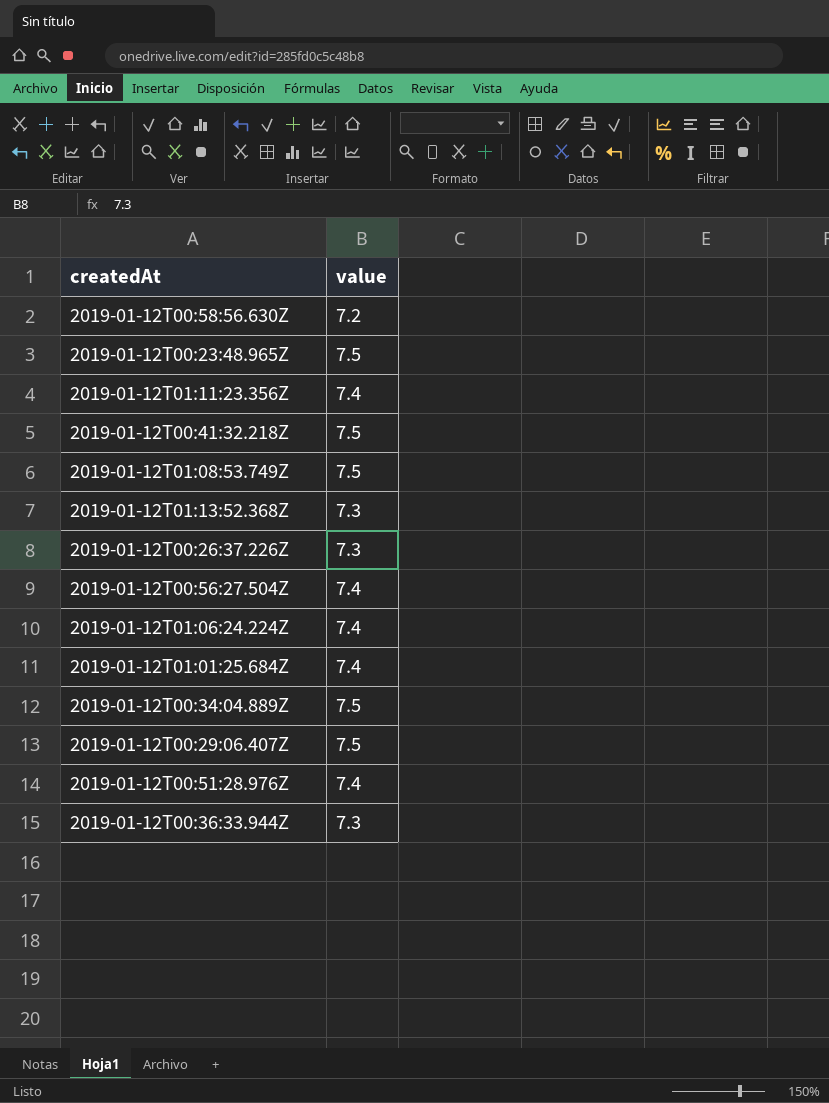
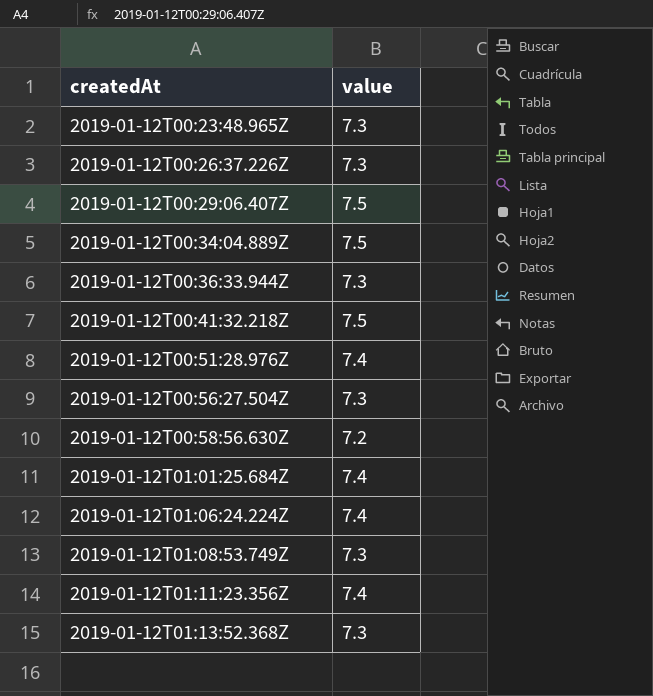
row order: none -> createdAt ascending
2019-01-12T00:23:48.965Z | value: 7.5 -> 7.3
2019-01-12T00:56:27.504Z | value: 7.4 -> 7.3
2019-01-12T01:08:53.749Z | value: 7.5 -> 7.3

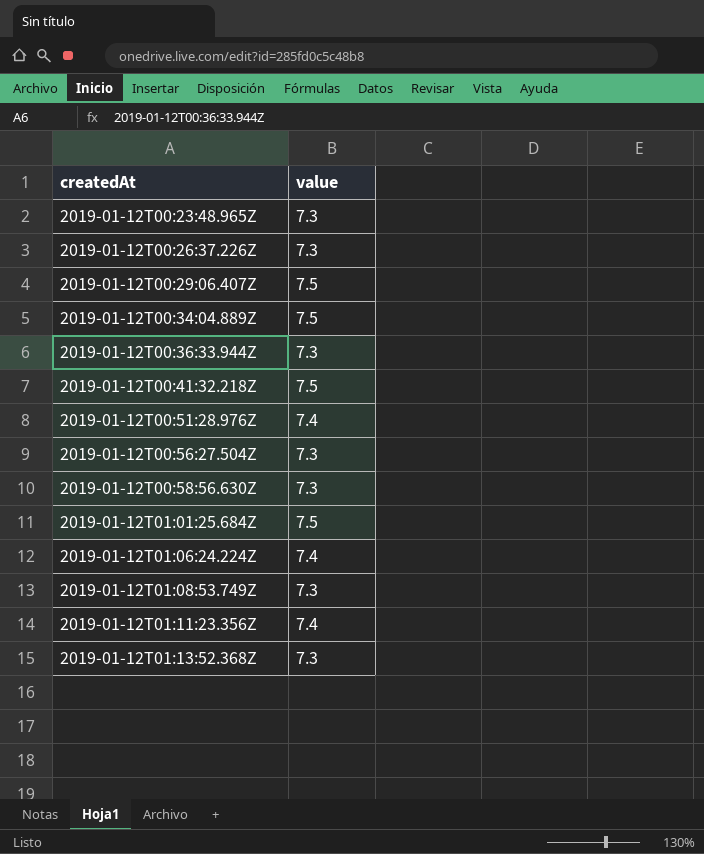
2019-01-12T00:58:56.630Z | value: 7.2 -> 7.3
2019-01-12T01:01:25.684Z | value: 7.4 -> 7.5

